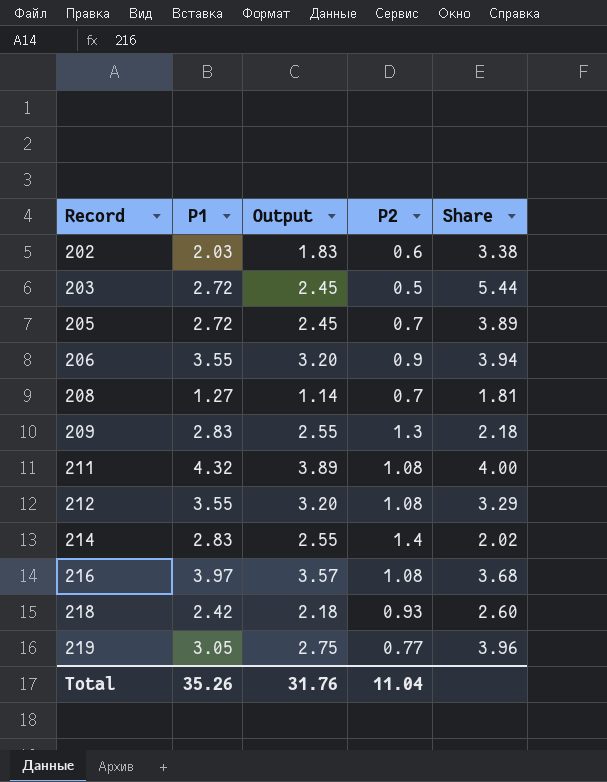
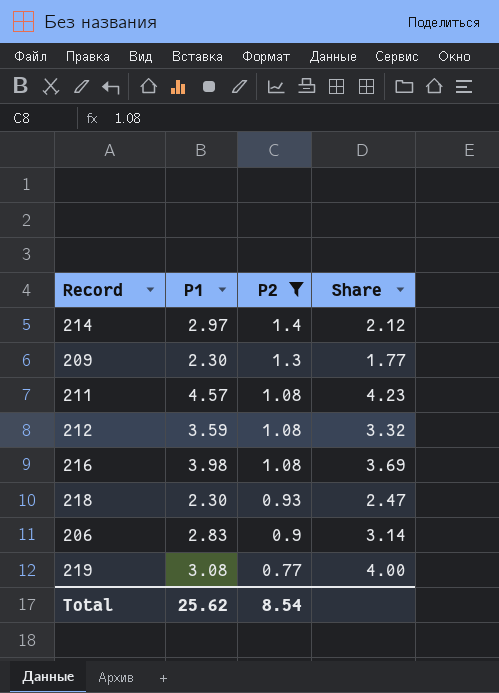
filter: none -> P2 >= 0.77
row order: Record ascending -> P2 descending
column Output | formula: [P1] * 0.9 -> none
214 | P1: 2.83 -> 2.97
214 | Share: 2.02 -> 2.12
209 | P1: 2.83 -> 2.30
209 | Share: 2.18 -> 1.77
211 | P1: 4.32 -> 4.57
211 | Share: 4.00 -> 4.23
212 | P1: 3.55 -> 3.59
212 | Share: 3.29 -> 3.32
216 | P1: 3.97 -> 3.98
216 | Share: 3.68 -> 3.69
218 | P1: 2.42 -> 2.30
218 | Share: 2.60 -> 2.47
206 | P1: 3.55 -> 2.83
206 | Share: 3.94 -> 3.14
219 | P1: 3.05 -> 3.08
219 | Share: 3.96 -> 4.00
Total | P1: 35.26 -> 25.62
Total | P2: 11.04 -> 8.54

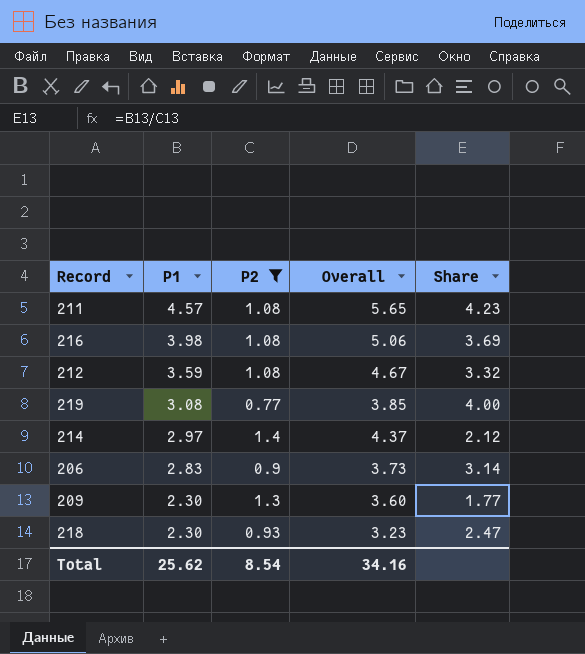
row order: P2 descending -> P1 descending
column Overall | formula: none -> [P1] + [P2]

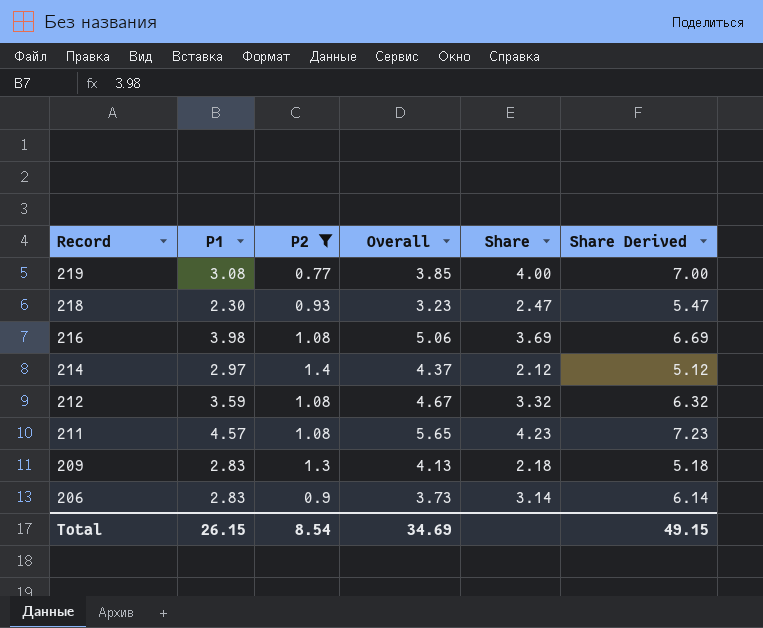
row order: P1 descending -> Record descending
column Share Derived | formula: none -> [Share] + 3
209 | P1: 2.30 -> 2.83
209 | Overall: 3.60 -> 4.13
209 | Share: 1.77 -> 2.18
Total | P1: 25.62 -> 26.15
Total | Overall: 34.16 -> 34.69

